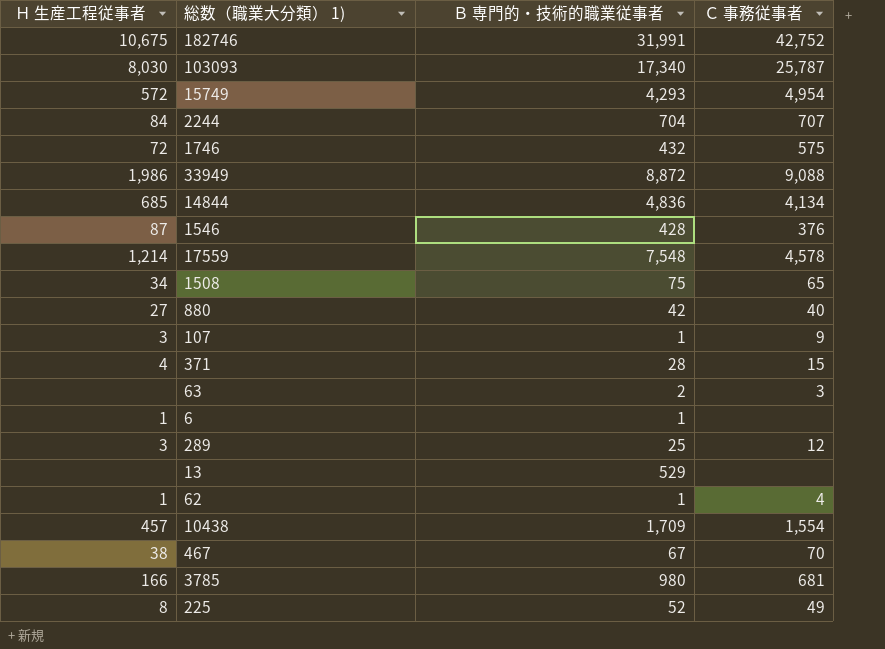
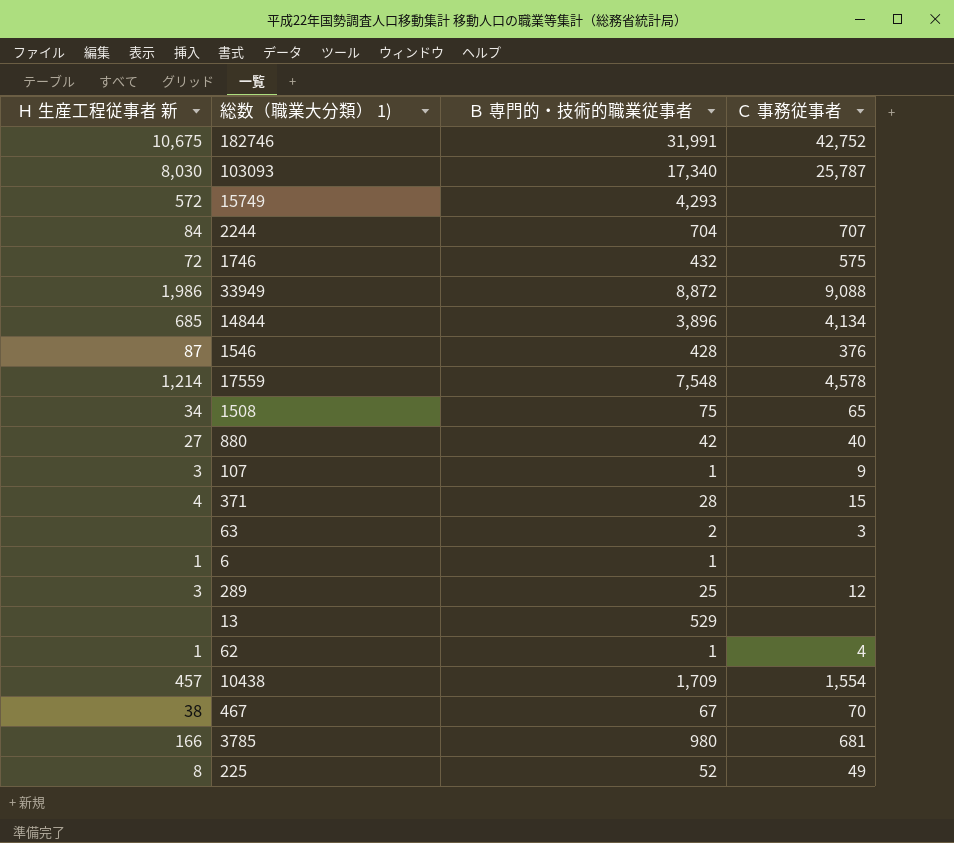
column name: Ｈ 生産工程従事者 -> Ｈ 生産工程従事者 新
15749 | Ｃ 事務従事者: 4,954 -> none
14844 | Ｂ 専門的・技術的職業従事者: 4,836 -> 3,896

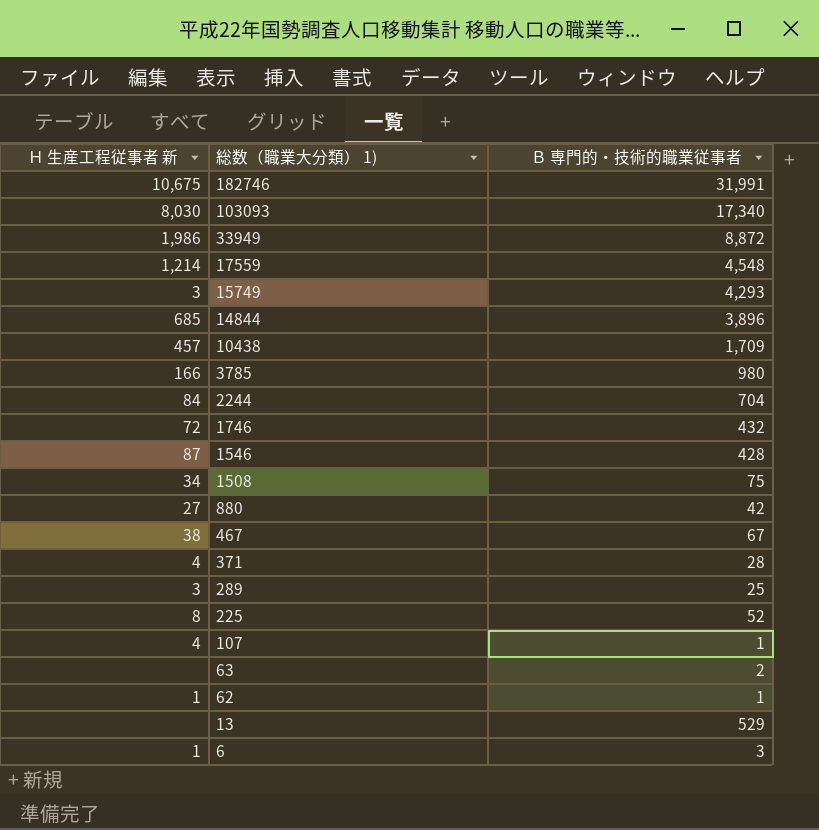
row order: none -> 総数（職業大分類） 1) descending
column Ｃ 事務従事者 | position: 4 -> none
17559 | Ｂ 専門的・技術的職業従事者: 7,548 -> 4,548
15749 | Ｈ 生産工程従事者 新: 572 -> 3
107 | Ｈ 生産工程従事者 新: 3 -> 4
6 | Ｂ 専門的・技術的職業従事者: 1 -> 3

